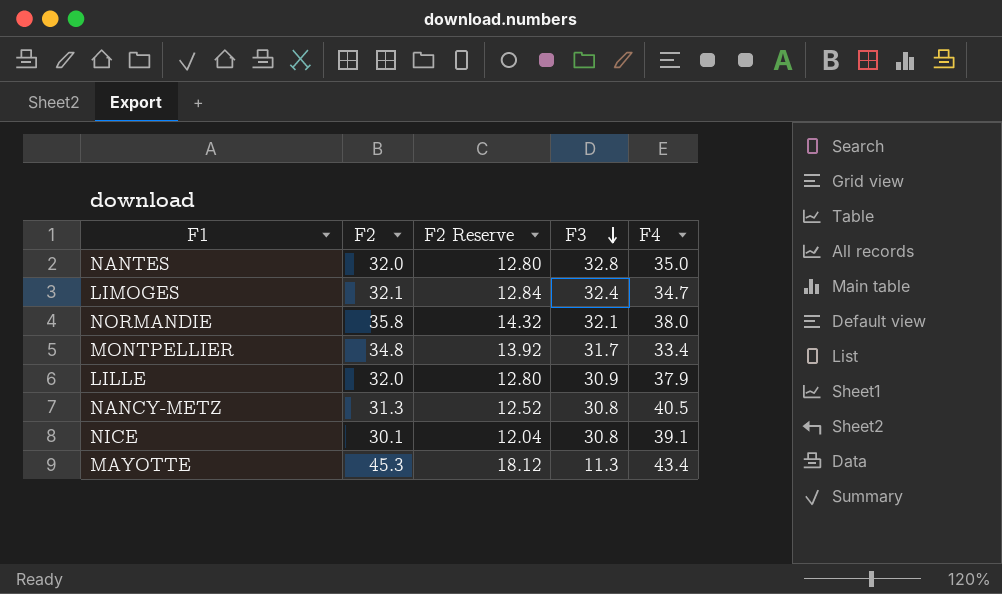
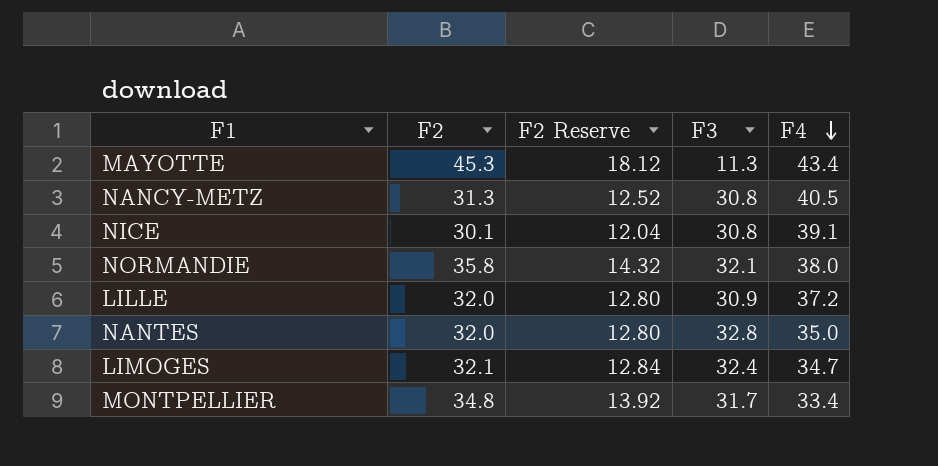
row order: F3 descending -> F4 descending
LILLE | F4: 37.9 -> 37.2

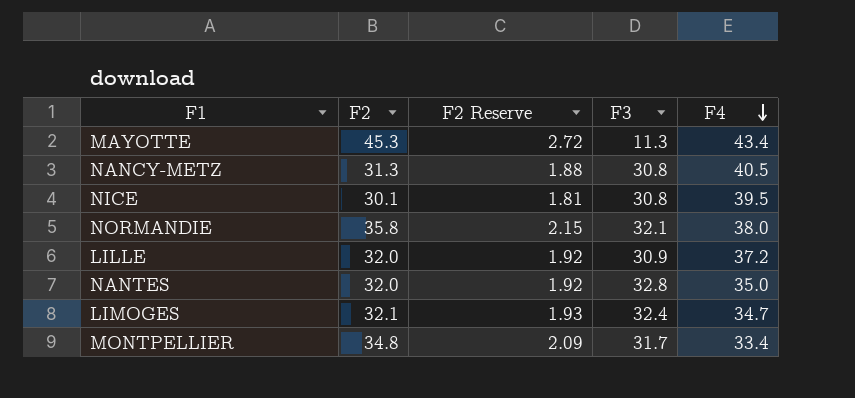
column F2 Reserve | formula: [F2] * 0.4 -> [F2] * 0.06
NICE | F4: 39.1 -> 39.5

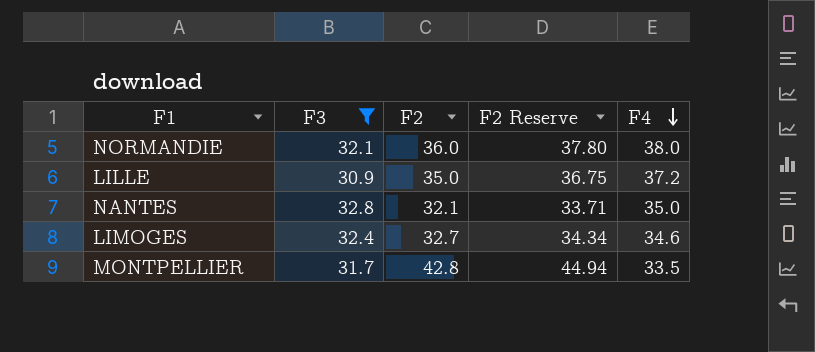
filter: none -> F3 >= 30.9
column F3 | position: 4 -> 2
column F2 Reserve | formula: [F2] * 0.06 -> [F2] * 1.05
NORMANDIE | F2: 35.8 -> 36.0
LILLE | F2: 32.0 -> 35.0
NANTES | F2: 32.0 -> 32.1
LIMOGES | F2: 32.1 -> 32.7
LIMOGES | F4: 34.7 -> 34.6
MONTPELLIER | F2: 34.8 -> 42.8
MONTPELLIER | F4: 33.4 -> 33.5

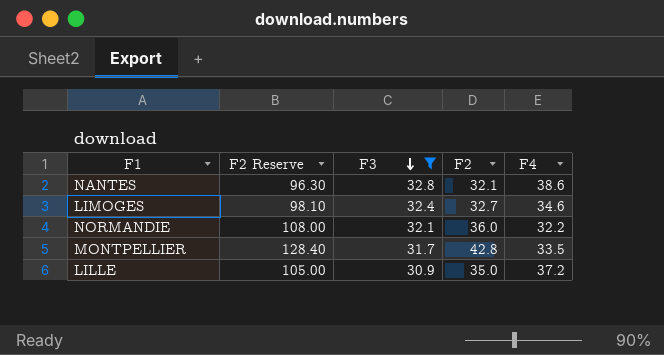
row order: F4 descending -> F3 descending
column F2 Reserve | formula: [F2] * 1.05 -> [F2] * 3
column F2 Reserve | position: 4 -> 2
NANTES | F4: 35.0 -> 38.6
NORMANDIE | F4: 38.0 -> 32.2

